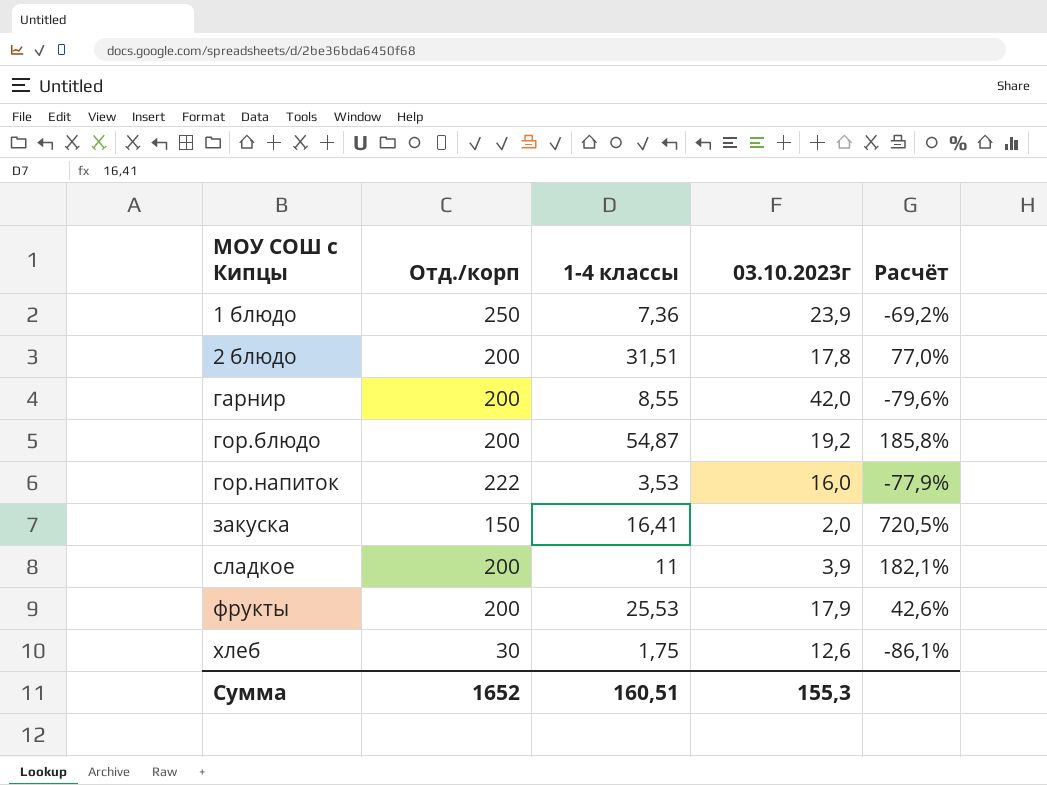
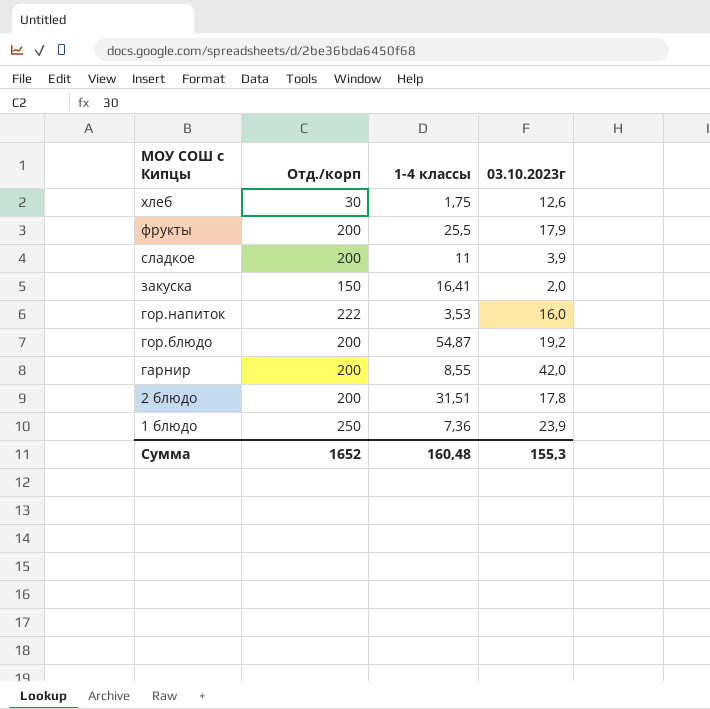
row order: МОУ СОШ с Кипцы ascending -> МОУ СОШ с Кипцы descending
column Расчёт | formula: ([1-4 классы] - [03.10.2023г]) / [03.10.2023г] -> none
фрукты | 1-4 классы: 25,53 -> 25,5
Сумма | 1-4 классы: 160,51 -> 160,48

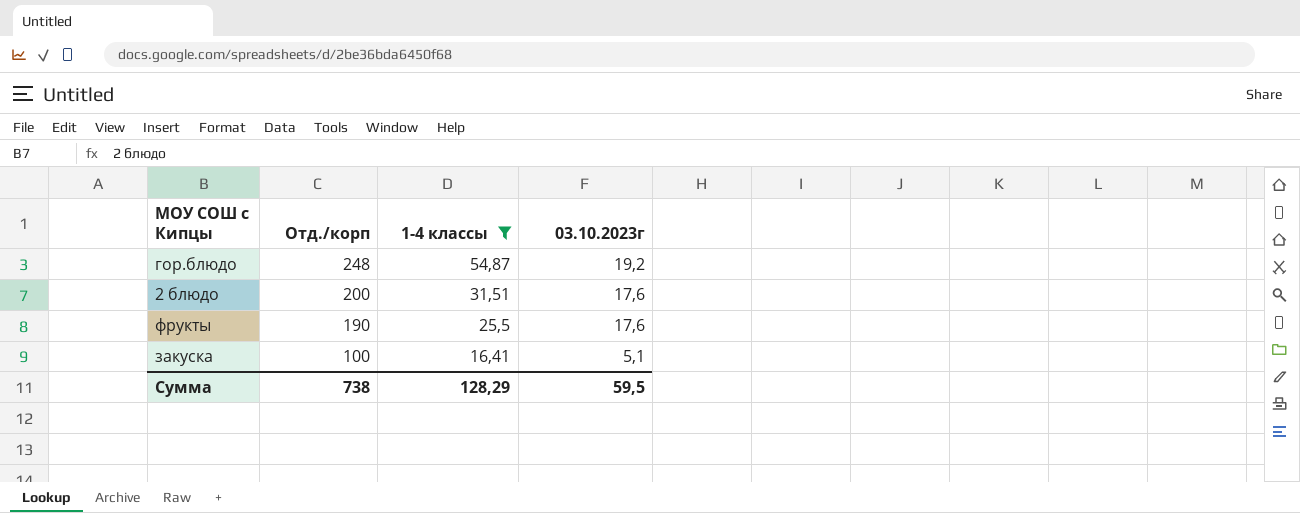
filter: none -> 1-4 классы >= 16,41
row order: МОУ СОШ с Кипцы descending -> Отд./корп descending
гор.блюдо | Отд./корп: 200 -> 248
2 блюдо | 03.10.2023г: 17,8 -> 17,6
фрукты | Отд./корп: 200 -> 190
фрукты | 03.10.2023г: 17,9 -> 17,6
закуска | Отд./корп: 150 -> 100
закуска | 03.10.2023г: 2,0 -> 5,1
Сумма | Отд./корп: 1652 -> 738
Сумма | 1-4 классы: 160,48 -> 128,29
Сумма | 03.10.2023г: 155,3 -> 59,5

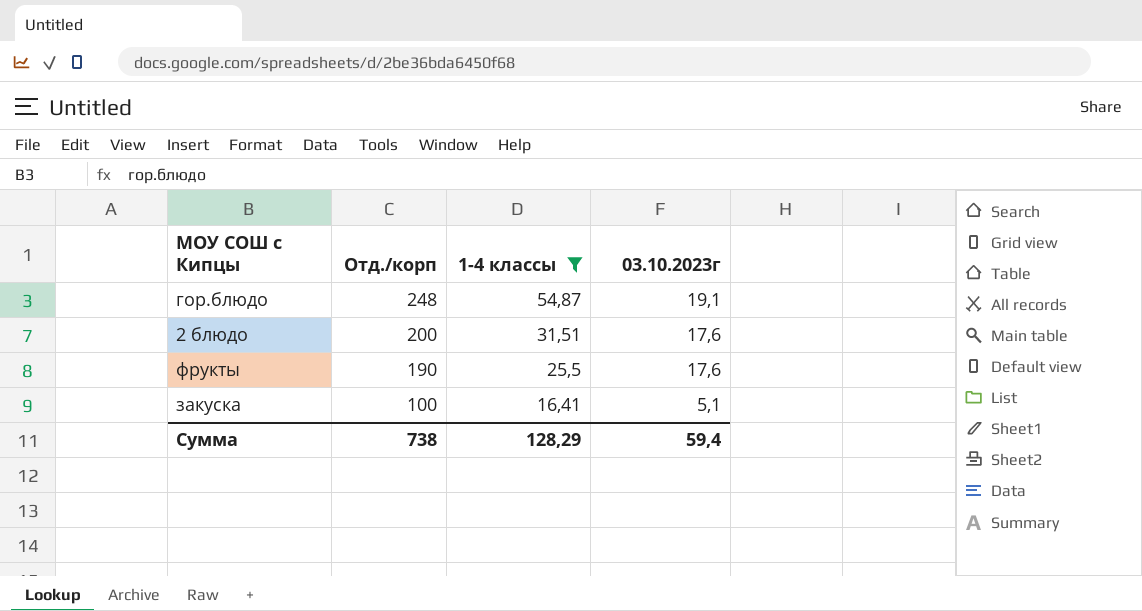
гор.блюдо | 03.10.2023г: 19,2 -> 19,1
Сумма | 03.10.2023г: 59,5 -> 59,4

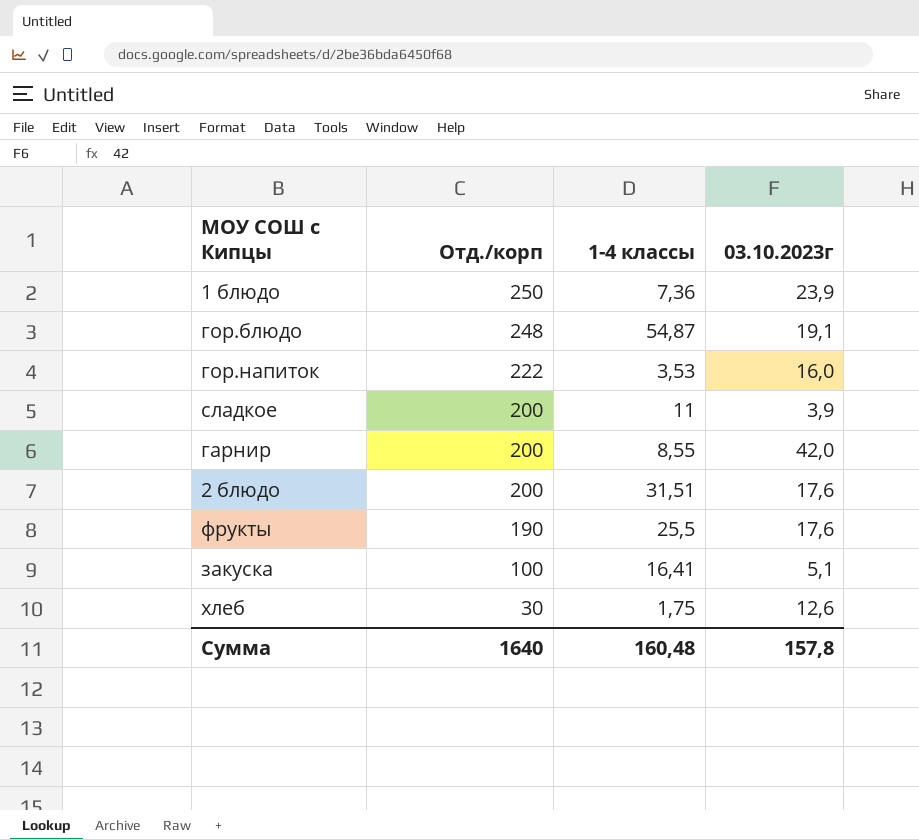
filter: 1-4 классы >= 16,41 -> none
Сумма | Отд./корп: 738 -> 1640
Сумма | 1-4 классы: 128,29 -> 160,48
Сумма | 03.10.2023г: 59,4 -> 157,8

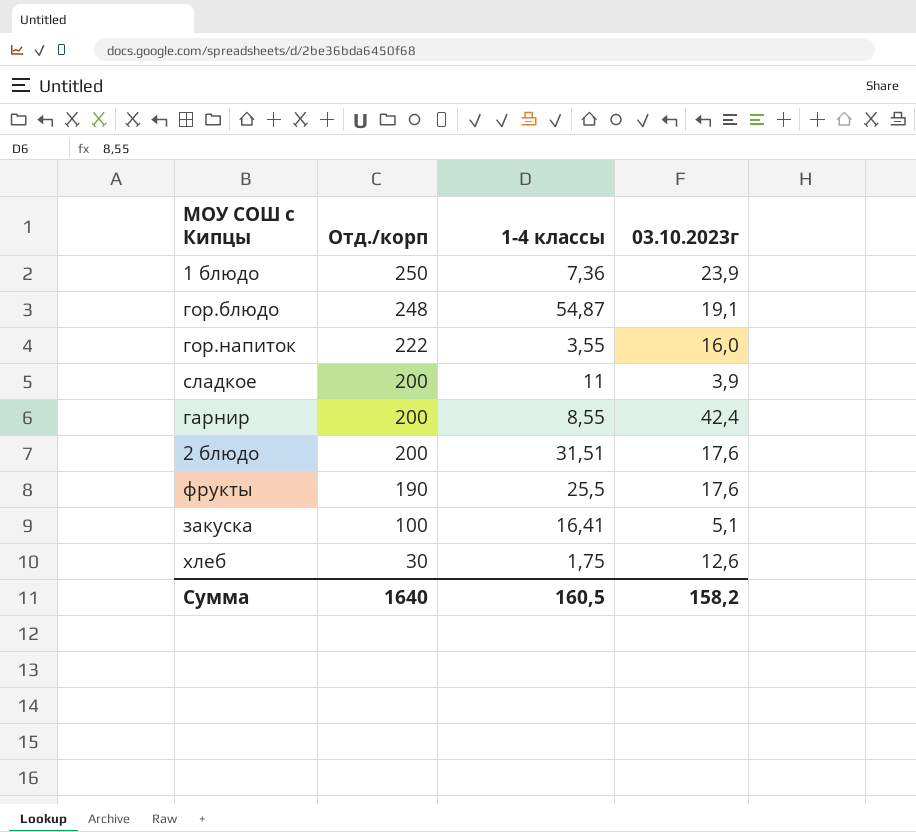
гор.напиток | 1-4 классы: 3,53 -> 3,55
гарнир | 03.10.2023г: 42,0 -> 42,4
Сумма | 1-4 классы: 160,48 -> 160,5
Сумма | 03.10.2023г: 157,8 -> 158,2

